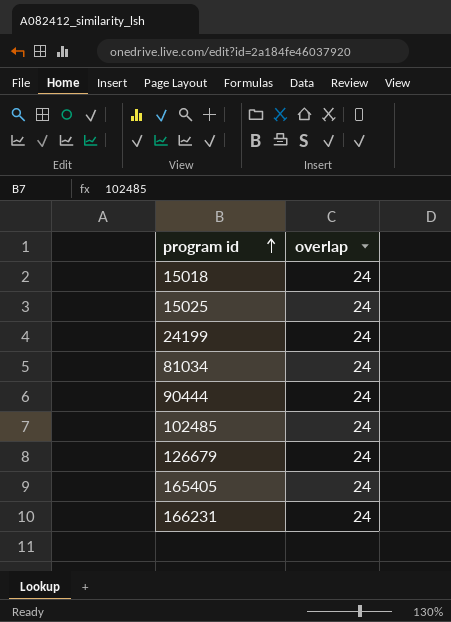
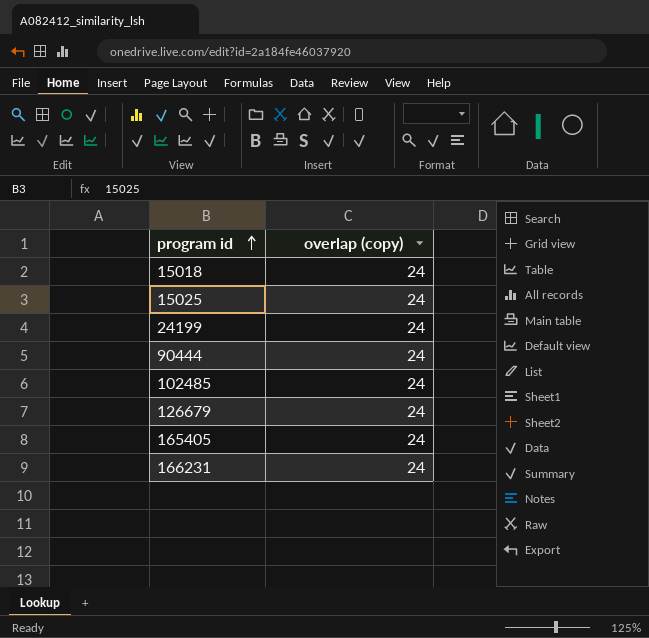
column name: overlap -> overlap (copy)
row 81034: 24 -> none

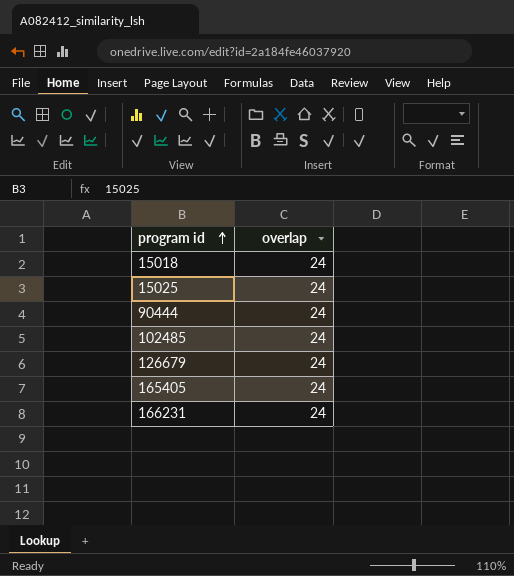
column name: overlap (copy) -> overlap
row 24199: 24 -> none

